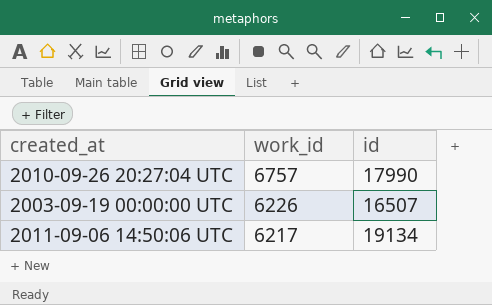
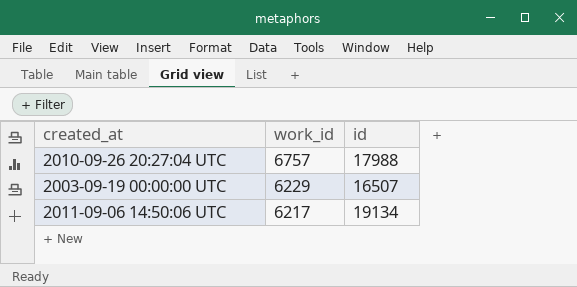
2010-09-26 20:27:04 UTC | id: 17990 -> 17988
2003-09-19 00:00:00 UTC | work_id: 6226 -> 6229

